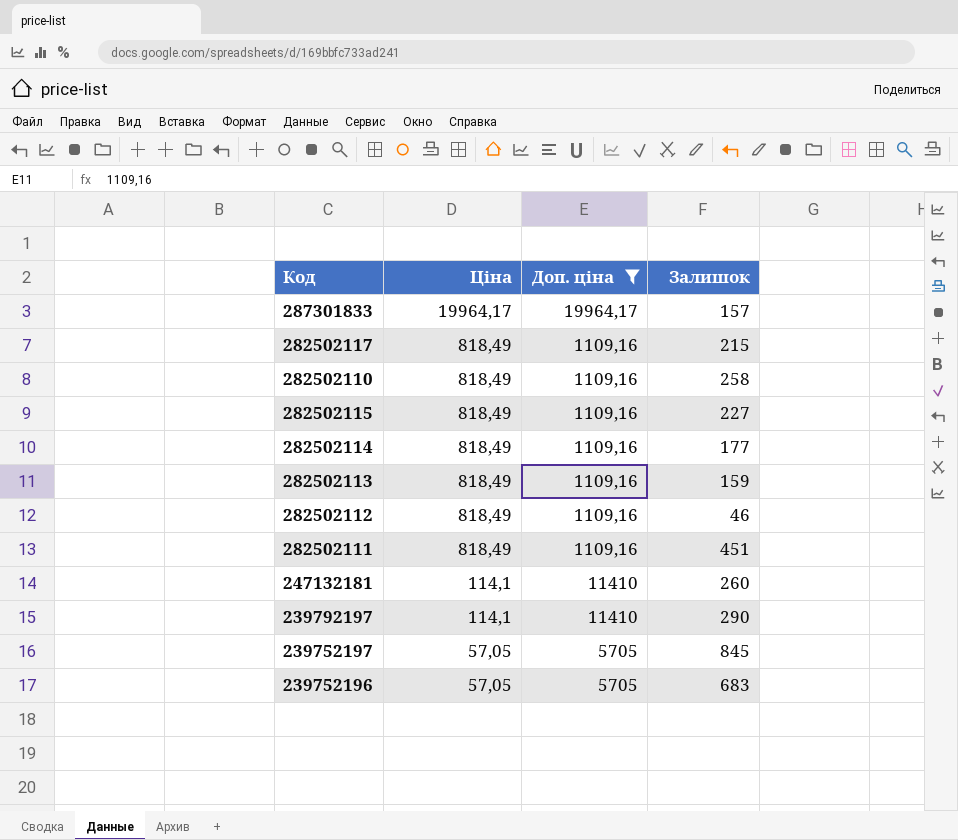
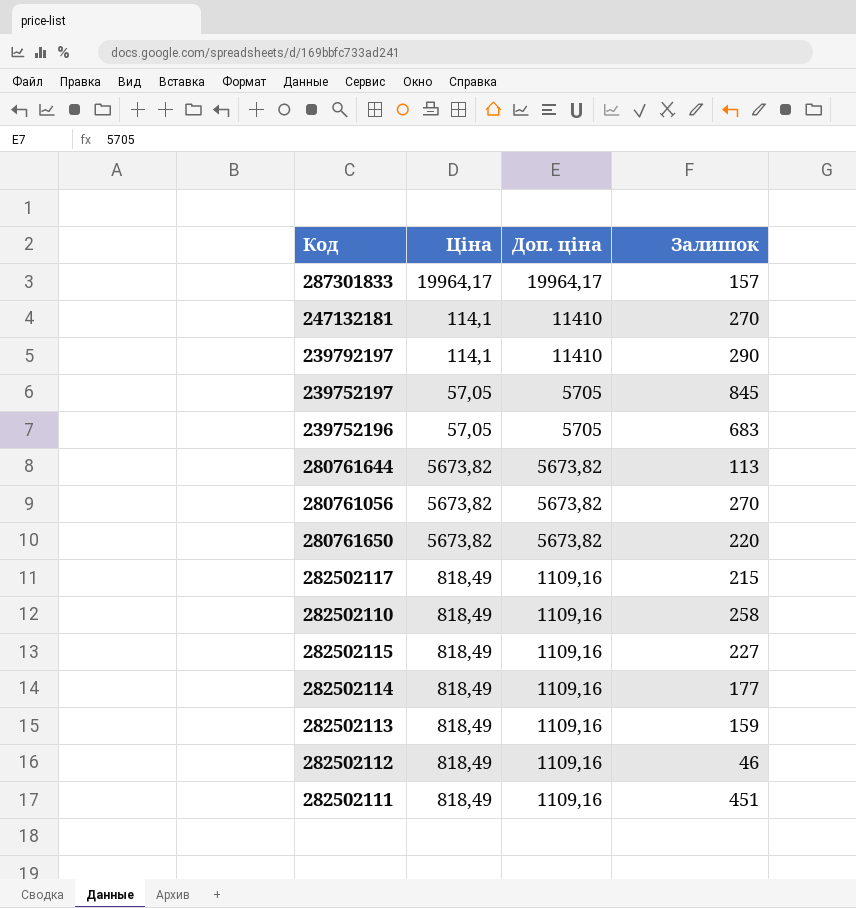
filter: Доп. ціна != 5673,82 -> none
row order: Ціна descending -> Доп. ціна descending
247132181 | Залишок: 260 -> 270

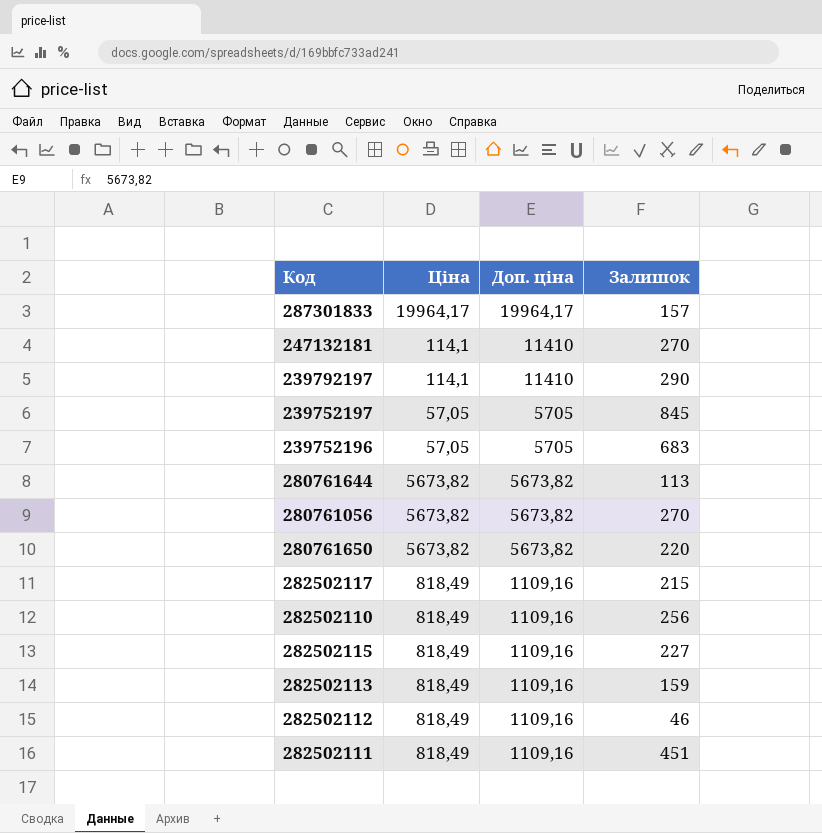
row 282502114: 818,49 | 1109,16 | 177 -> none
282502110 | Залишок: 258 -> 256

